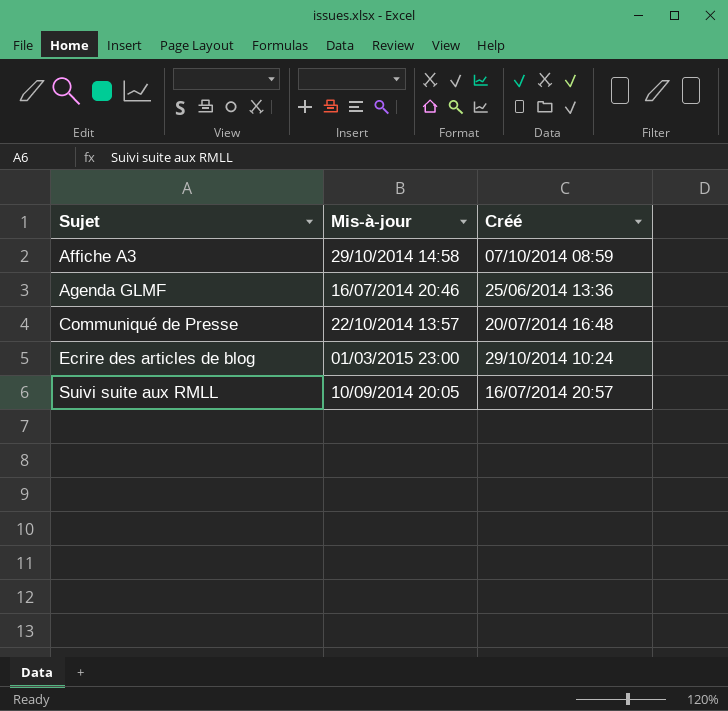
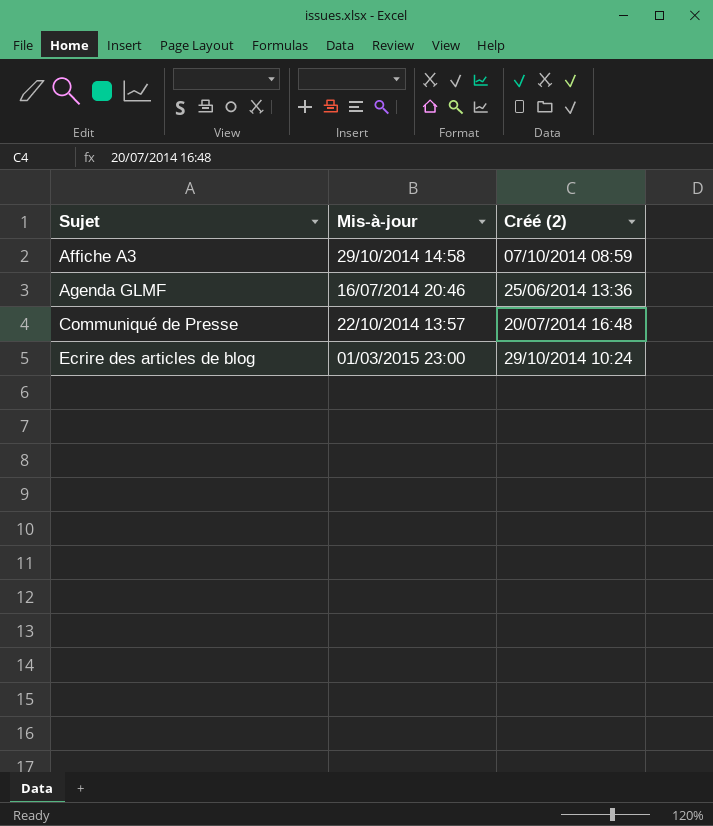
column name: Créé -> Créé (2)
row Suivi suite aux RMLL: 10/09/2014 20:05 | 16/07/2014 20:57 -> none

